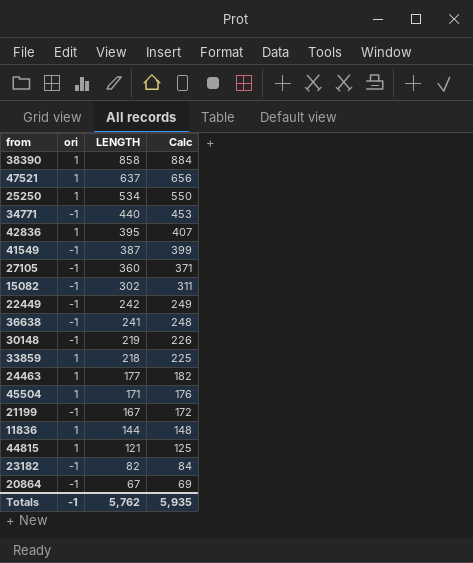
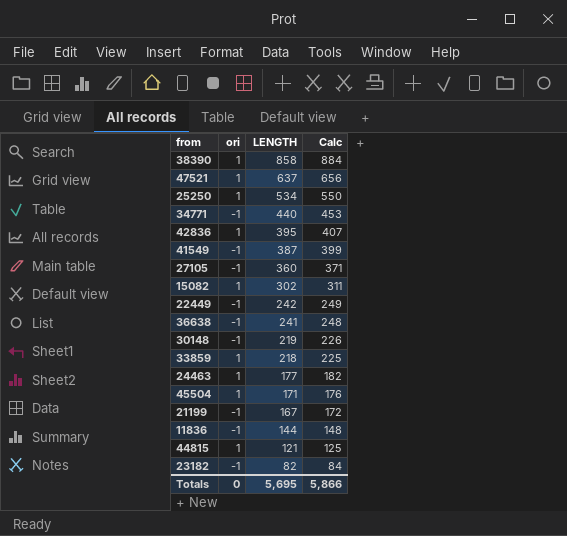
row 20864: -1 | 67 | 69 -> none
15082 | ori: -1 -> 1
11836 | ori: 1 -> -1
Totals | ori: -1 -> 0
Totals | LENGTH: 5,762 -> 5,695
Totals | Calc: 5,935 -> 5,866

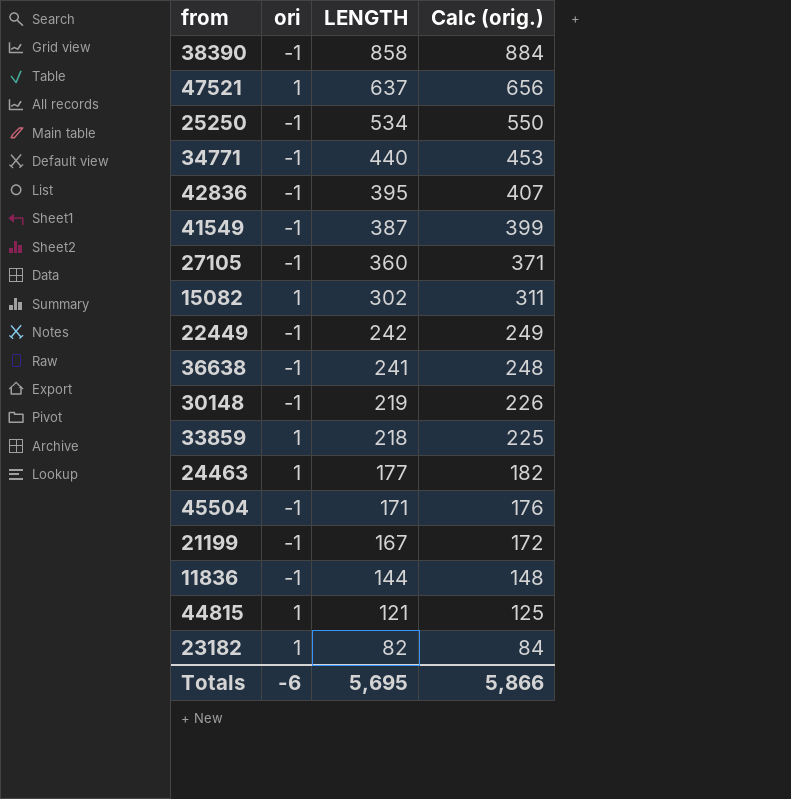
column name: Calc -> Calc (orig.)
38390 | ori: 1 -> -1
25250 | ori: 1 -> -1
42836 | ori: 1 -> -1
45504 | ori: 1 -> -1
23182 | ori: -1 -> 1
Totals | ori: 0 -> -6

